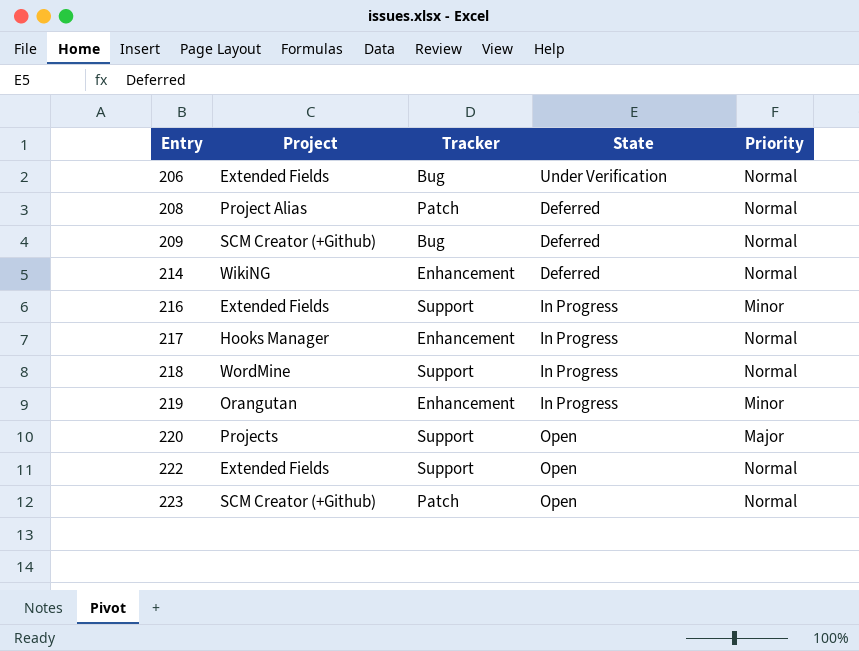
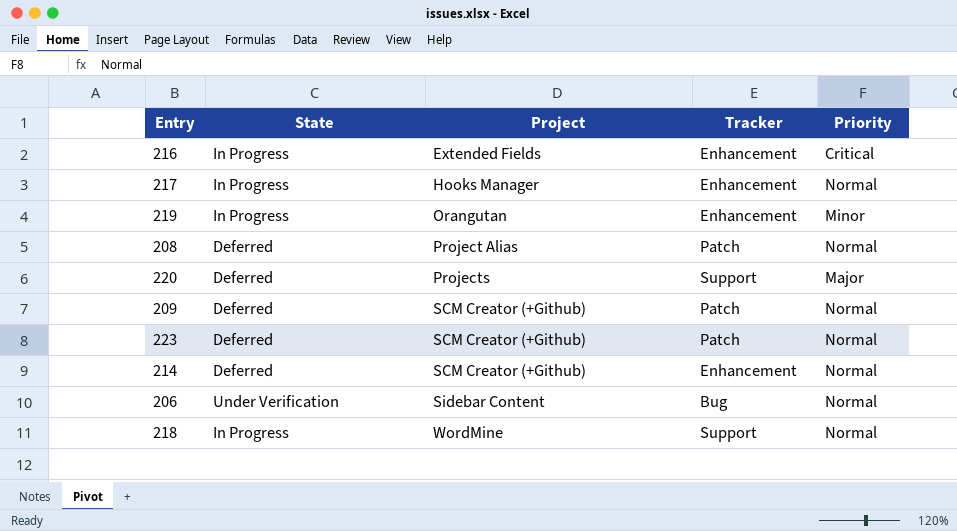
row order: Entry ascending -> Project ascending
column State | position: 4 -> 2
row 222: Extended Fields | Support | Open | Normal -> none
216 | Tracker: Support -> Enhancement
216 | Priority: Minor -> Critical
220 | State: Open -> Deferred
209 | Tracker: Bug -> Patch
223 | State: Open -> Deferred
214 | Project: WikiNG -> SCM Creator (+Github)
206 | Project: Extended Fields -> Sidebar Content

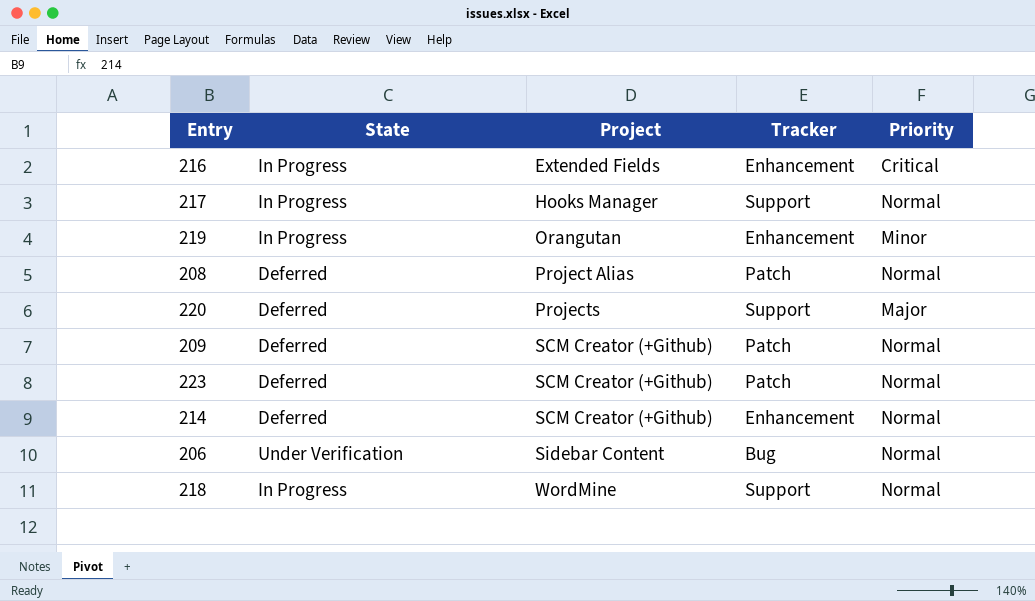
217 | Tracker: Enhancement -> Support

